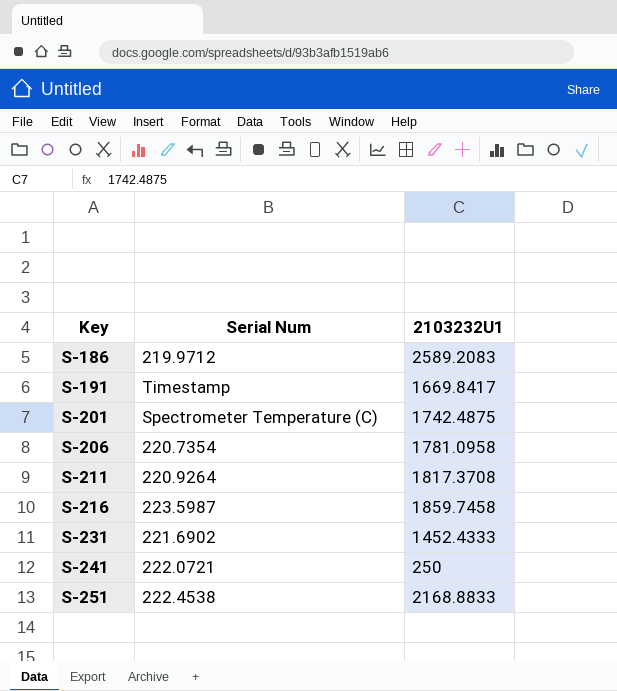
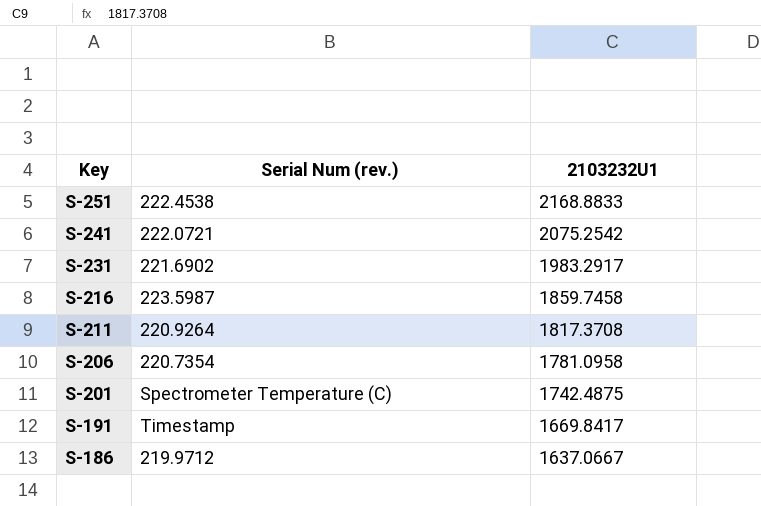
row order: Key ascending -> Key descending
column name: Serial Num -> Serial Num (rev.)
S-241 | 2103232U1: 250 -> 2075.2542
S-231 | 2103232U1: 1452.4333 -> 1983.2917
S-186 | 2103232U1: 2589.2083 -> 1637.0667

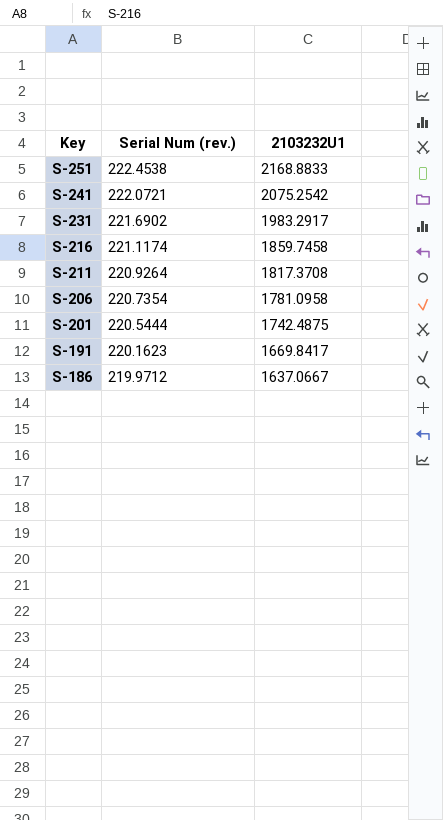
S-216 | Serial Num (rev.): 223.5987 -> 221.1174
S-201 | Serial Num (rev.): Spectrometer Temperature (C) -> 220.5444
S-191 | Serial Num (rev.): Timestamp -> 220.1623

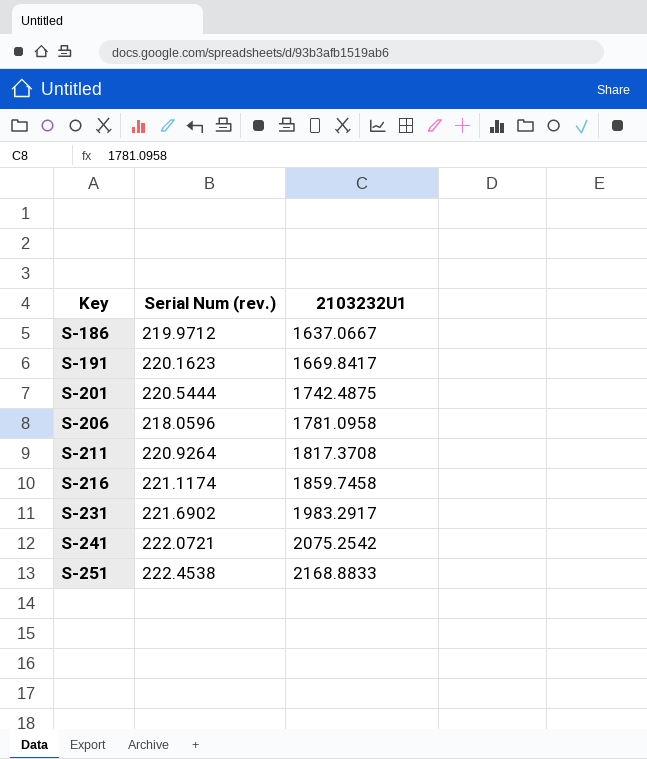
row order: Key descending -> Key ascending
S-206 | Serial Num (rev.): 220.7354 -> 218.0596

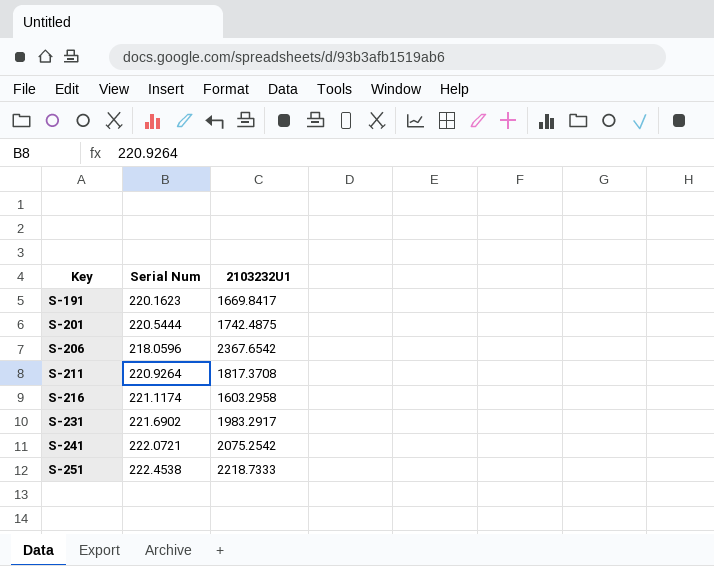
column name: Serial Num (rev.) -> Serial Num
row S-186: 219.9712 | 1637.0667 -> none
S-206 | 2103232U1: 1781.0958 -> 2367.6542
S-216 | 2103232U1: 1859.7458 -> 1603.2958
S-251 | 2103232U1: 2168.8833 -> 2218.7333

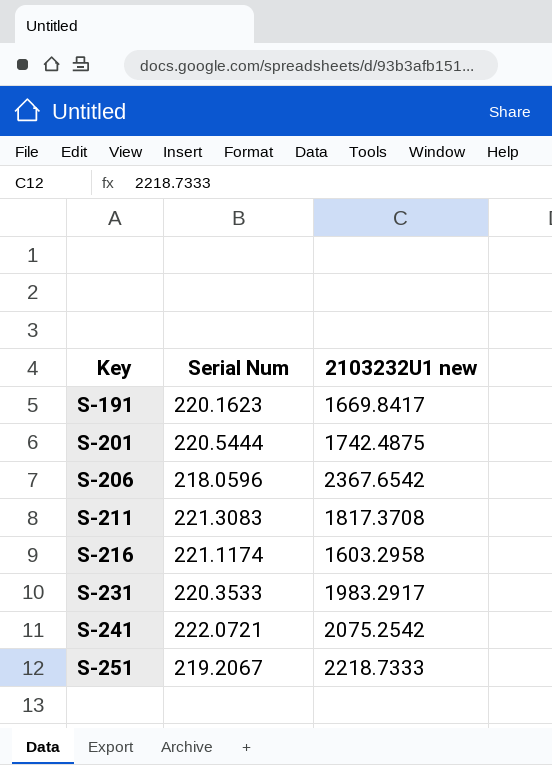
column name: 2103232U1 -> 2103232U1 new
S-211 | Serial Num: 220.9264 -> 221.3083
S-231 | Serial Num: 221.6902 -> 220.3533
S-251 | Serial Num: 222.4538 -> 219.2067

